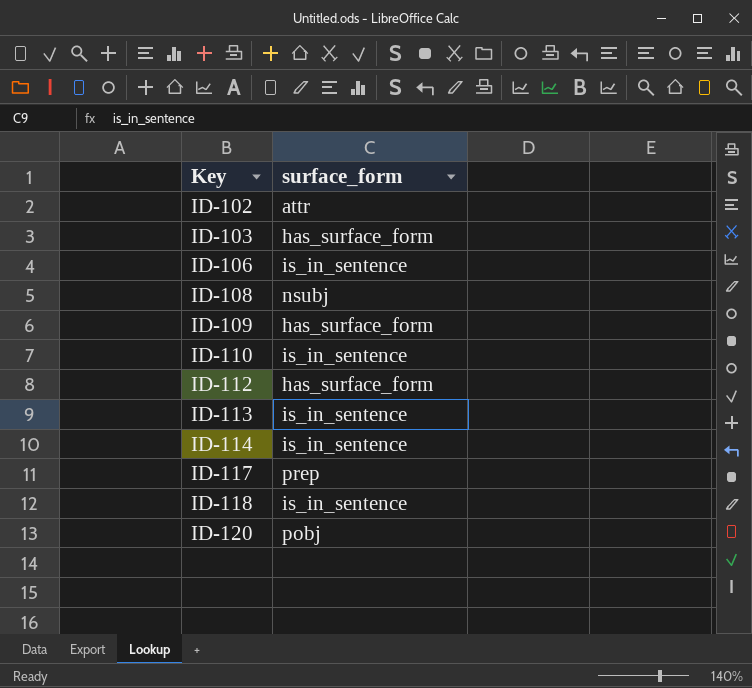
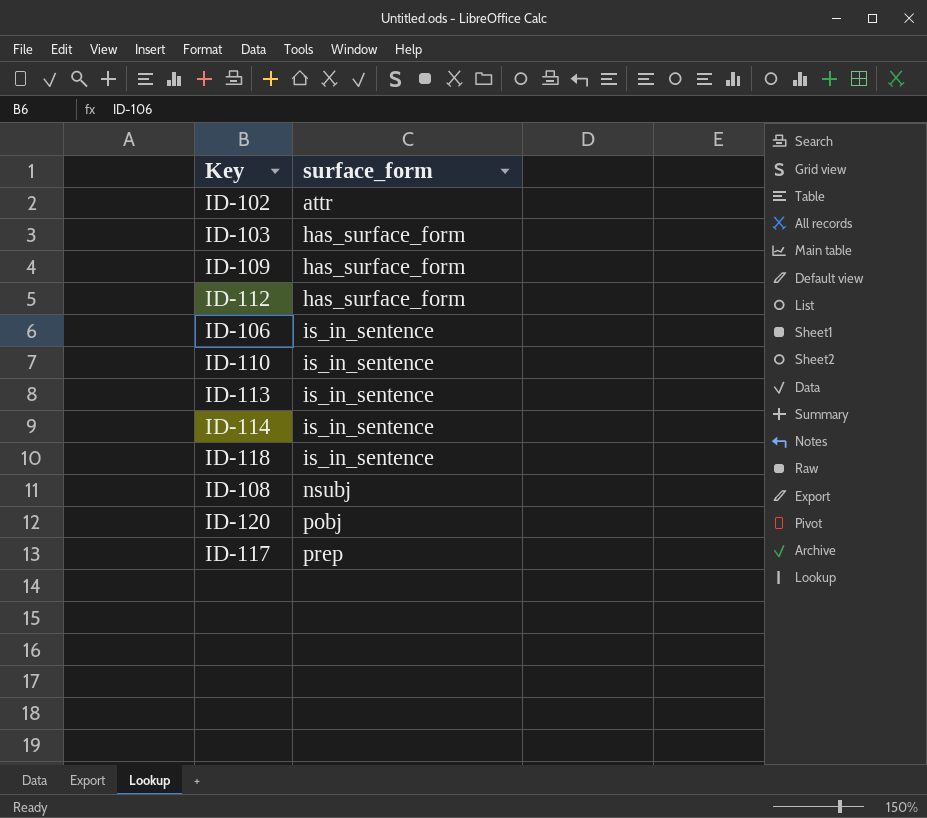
row order: Key ascending -> surface_form ascending

